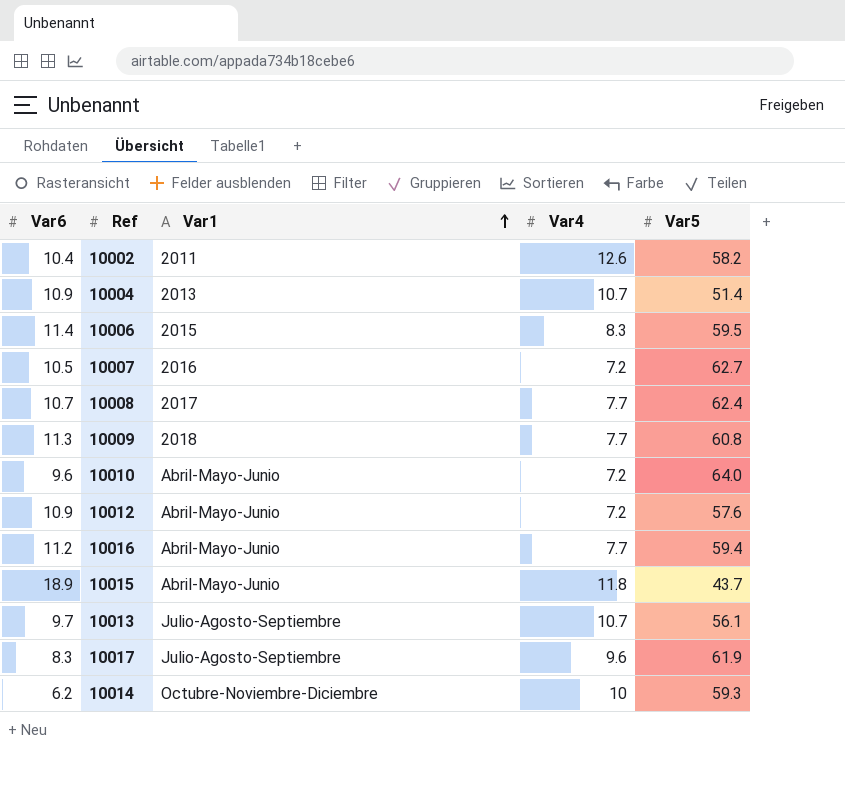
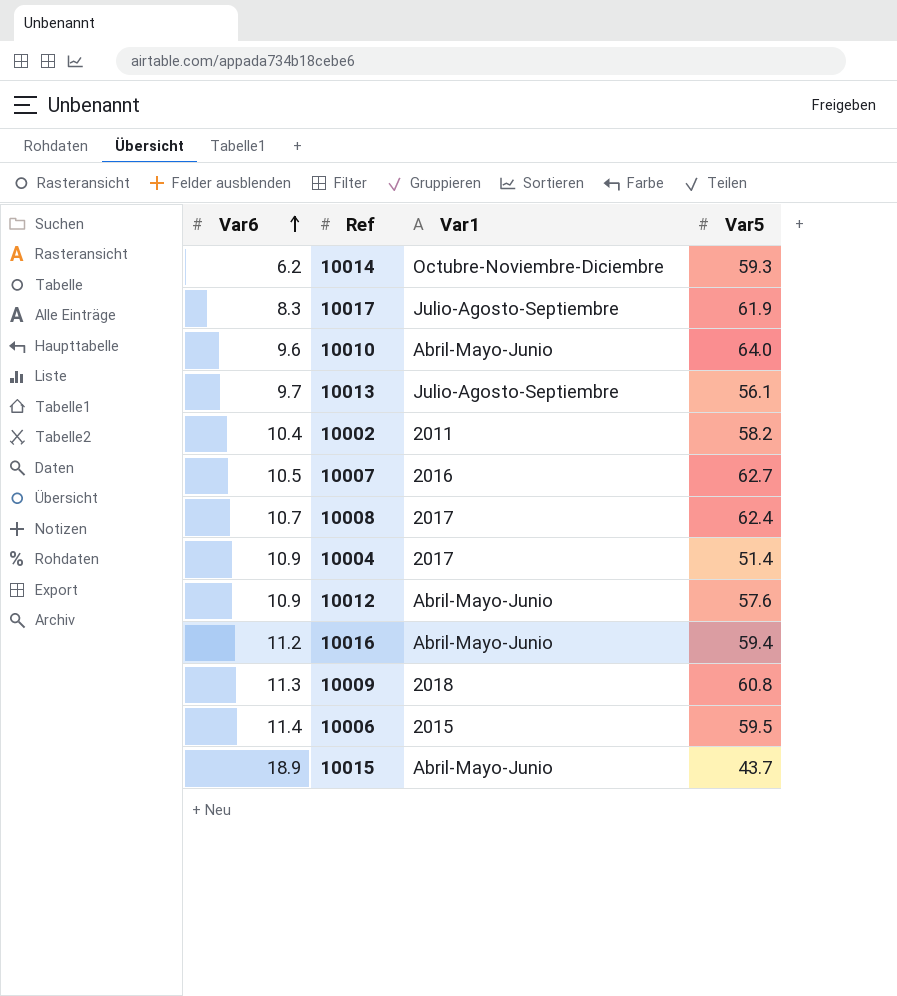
row order: Var1 ascending -> Var6 ascending
column Var4 | position: 4 -> none
10004 | Var1: 2013 -> 2017

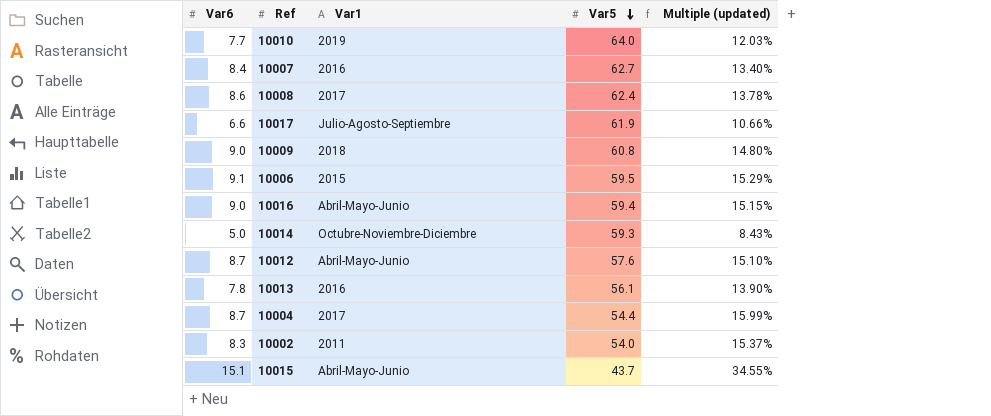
row order: Var6 ascending -> Var5 descending
column Multiple (updated) | formula: none -> [Var6] / [Var5]
10010 | Var6: 9.6 -> 7.7
10010 | Var1: Abril-Mayo-Junio -> 2019
10007 | Var6: 10.5 -> 8.4
10008 | Var6: 10.7 -> 8.6
10017 | Var6: 8.3 -> 6.6
10009 | Var6: 11.3 -> 9.0
10006 | Var6: 11.4 -> 9.1
10016 | Var6: 11.2 -> 9.0
10014 | Var6: 6.2 -> 5.0
10012 | Var6: 10.9 -> 8.7
10013 | Var6: 9.7 -> 7.8
10013 | Var1: Julio-Agosto-Septiembre -> 2016
10004 | Var6: 10.9 -> 8.7
10004 | Var5: 51.4 -> 54.4
10002 | Var6: 10.4 -> 8.3
10002 | Var5: 58.2 -> 54.0
10015 | Var6: 18.9 -> 15.1

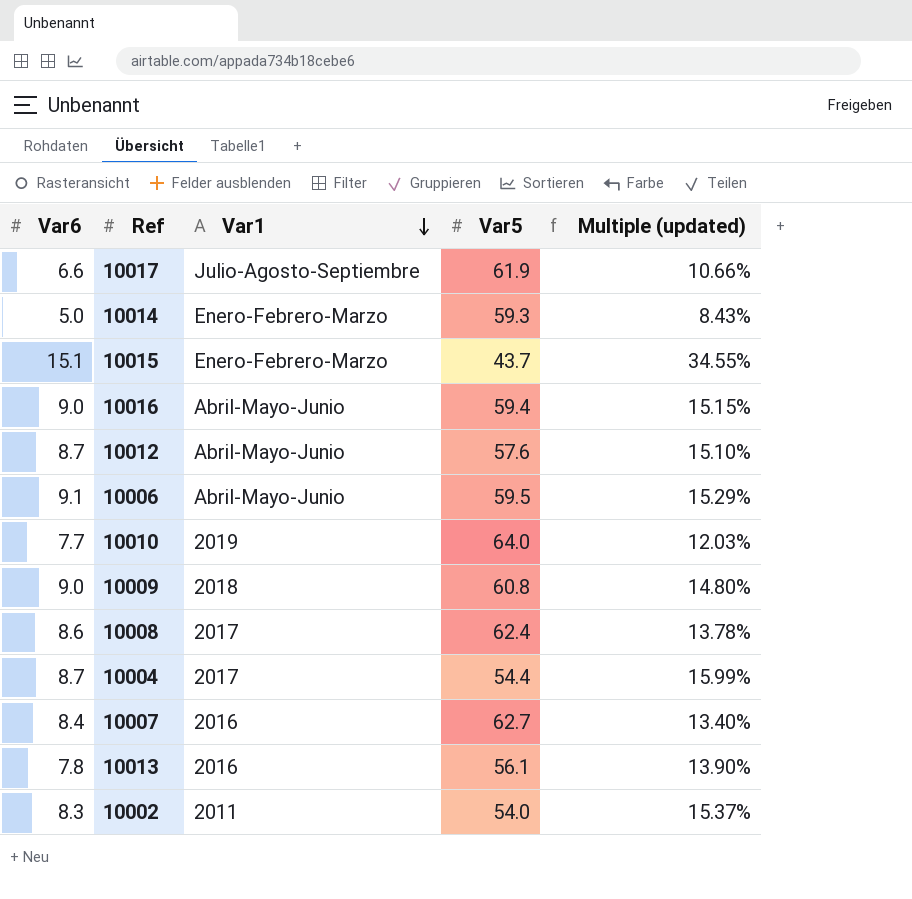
row order: Var5 descending -> Var1 descending
10014 | Var1: Octubre-Noviembre-Diciembre -> Enero-Febrero-Marzo
10015 | Var1: Abril-Mayo-Junio -> Enero-Febrero-Marzo
10006 | Var1: 2015 -> Abril-Mayo-Junio

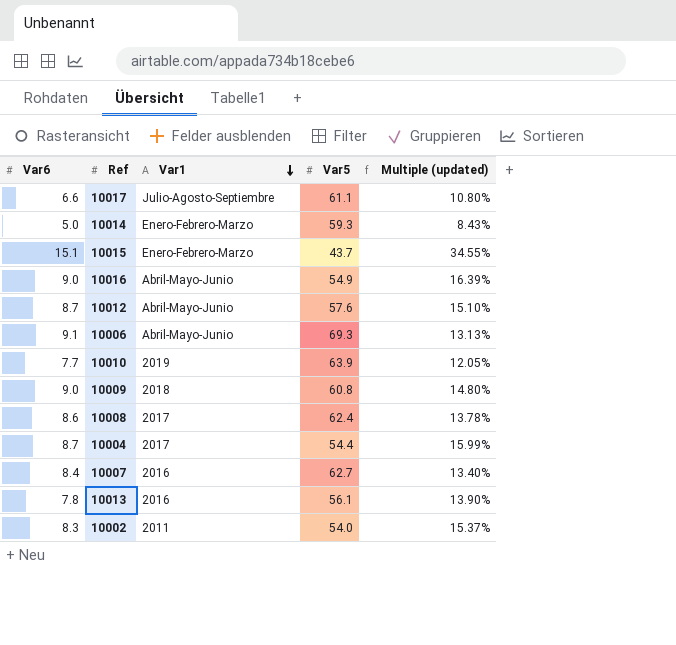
10017 | Var5: 61.9 -> 61.1
10017 | Multiple (updated): 10.66% -> 10.80%
10016 | Var5: 59.4 -> 54.9
10016 | Multiple (updated): 15.15% -> 16.39%
10006 | Var5: 59.5 -> 69.3
10006 | Multiple (updated): 15.29% -> 13.13%
10010 | Var5: 64.0 -> 63.9
10010 | Multiple (updated): 12.03% -> 12.05%

